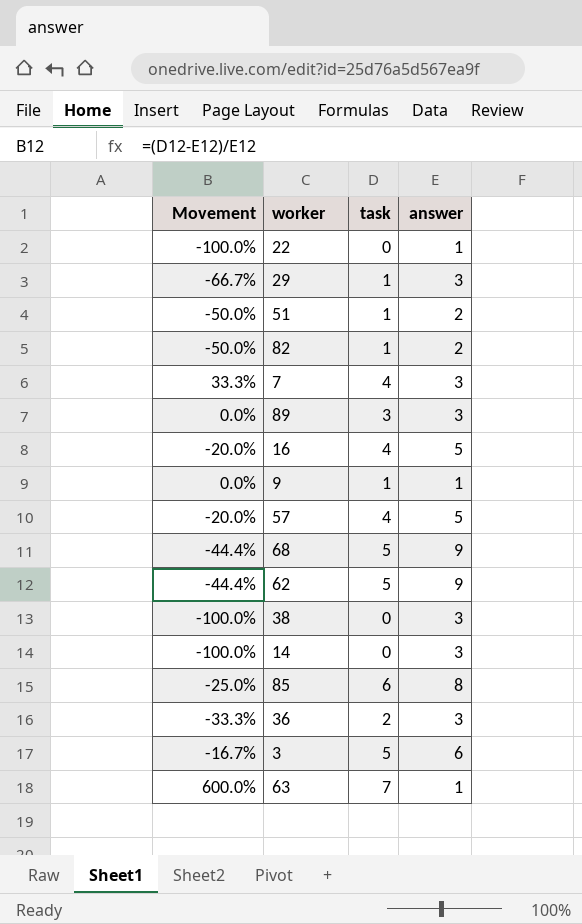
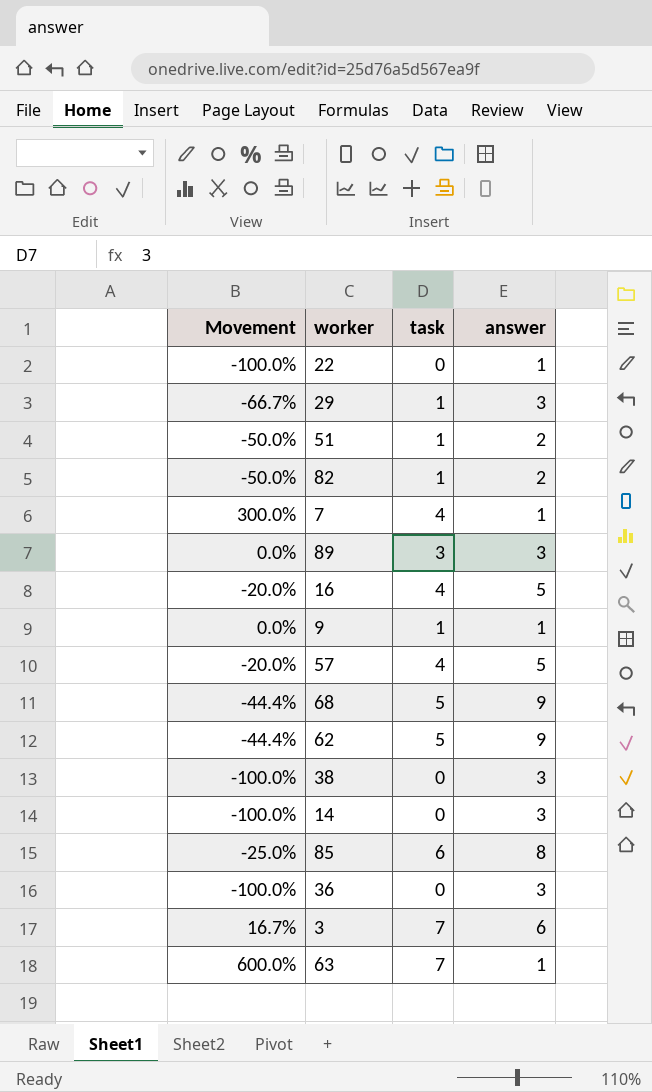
7 | Movement: 33.3% -> 300.0%
7 | answer: 3 -> 1
36 | Movement: -33.3% -> -100.0%
36 | task: 2 -> 0
3 | Movement: -16.7% -> 16.7%
3 | task: 5 -> 7

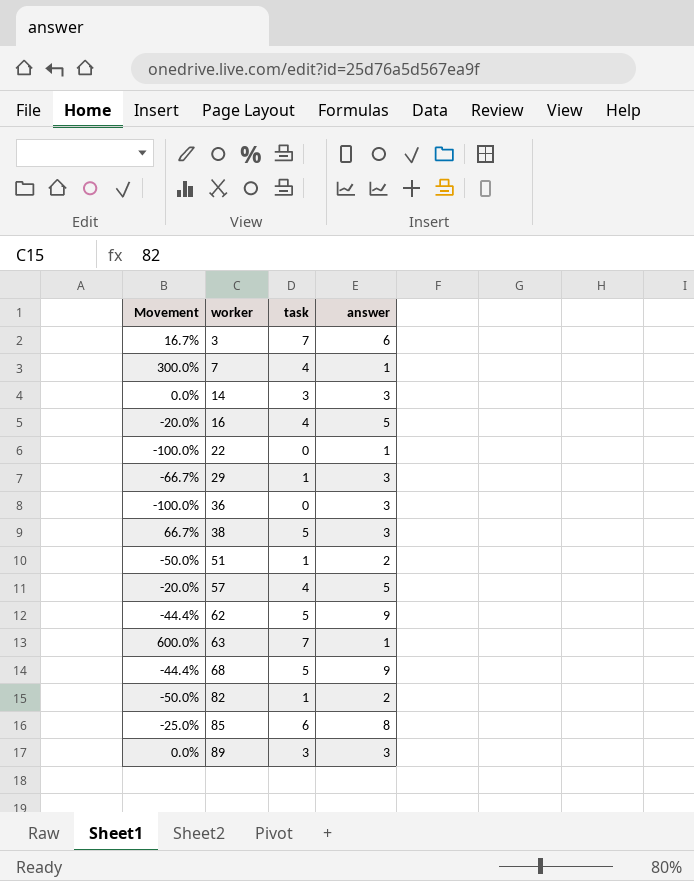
row order: none -> worker ascending
row 9: 0.0% | 1 | 1 -> none
14 | Movement: -100.0% -> 0.0%
14 | task: 0 -> 3
38 | Movement: -100.0% -> 66.7%
38 | task: 0 -> 5

